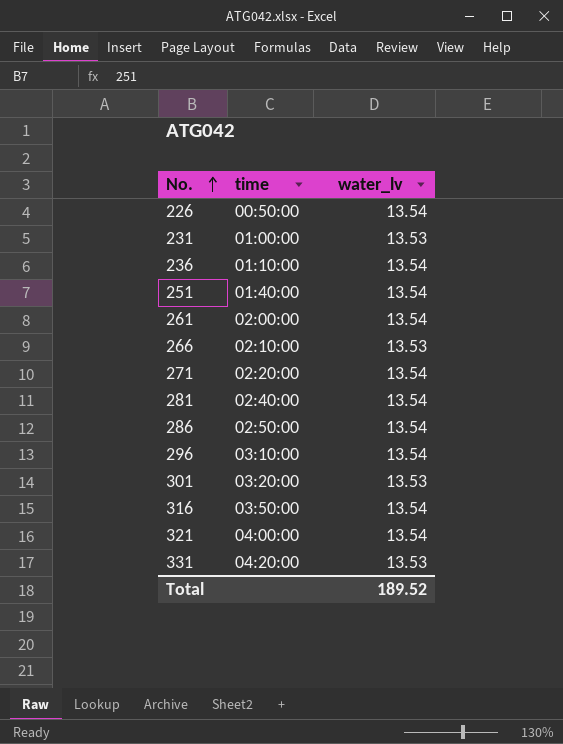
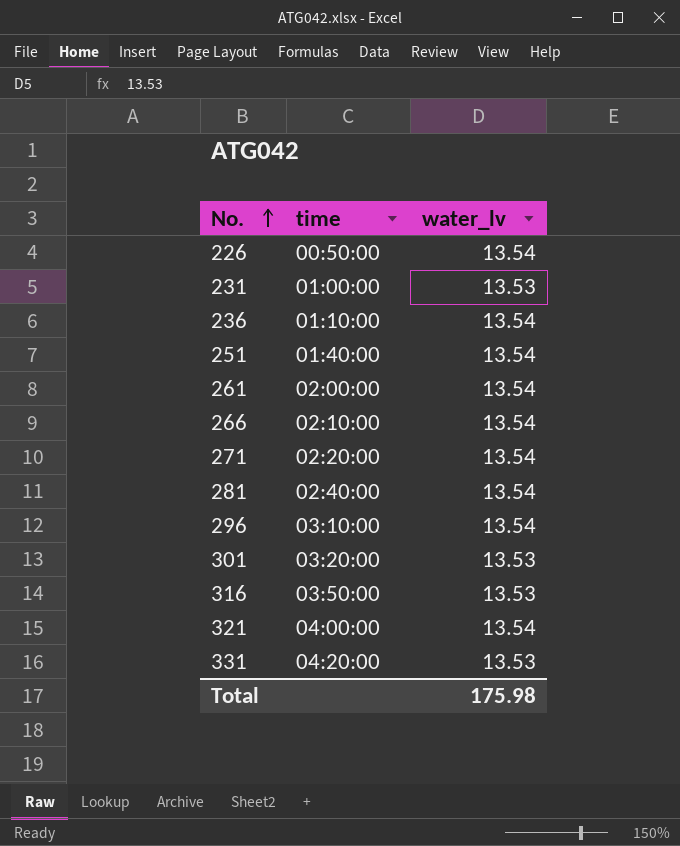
row 286: 02:50:00 | 13.54 -> none
266 | water_lv: 13.53 -> 13.54
316 | water_lv: 13.54 -> 13.53
Total | water_lv: 189.52 -> 175.98

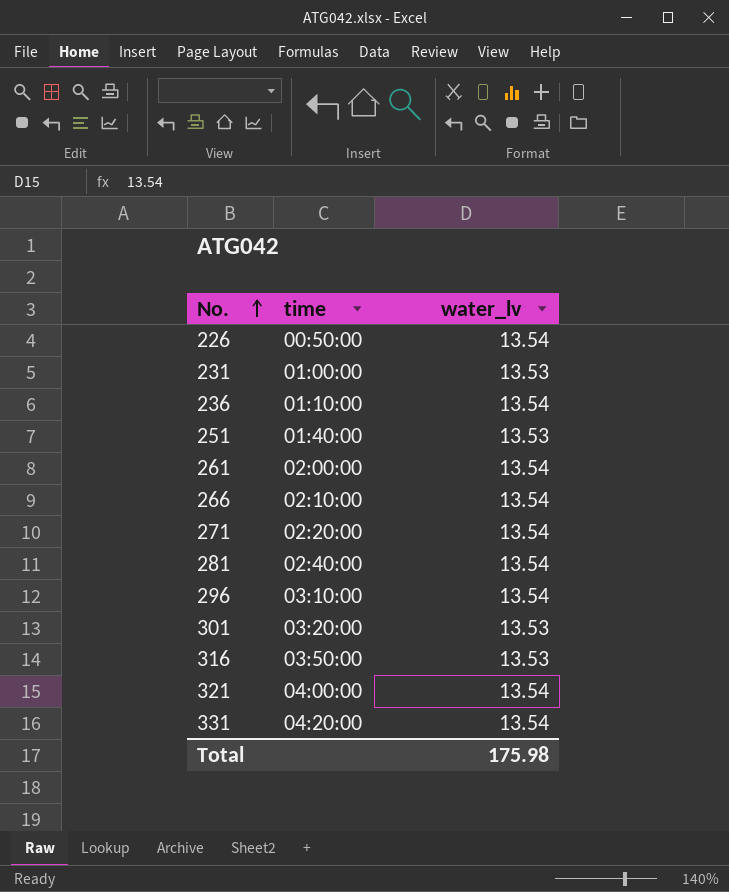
251 | water_lv: 13.54 -> 13.53
331 | water_lv: 13.53 -> 13.54

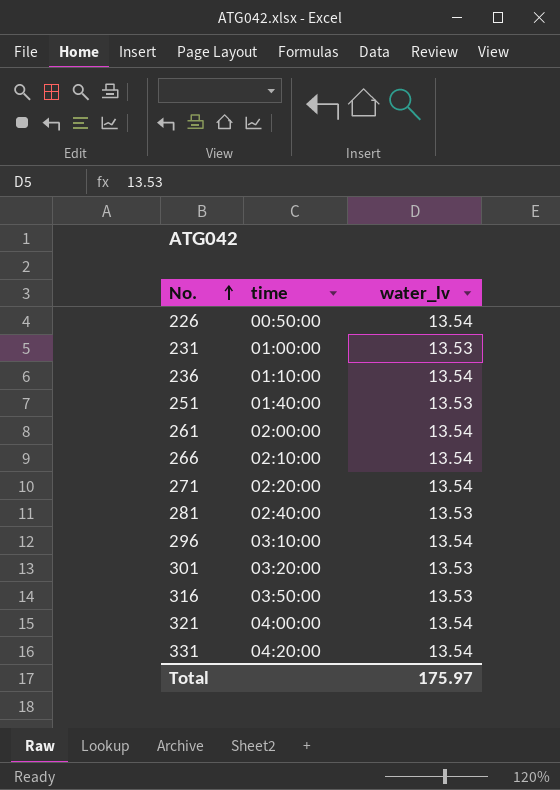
281 | water_lv: 13.54 -> 13.53
Total | water_lv: 175.98 -> 175.97

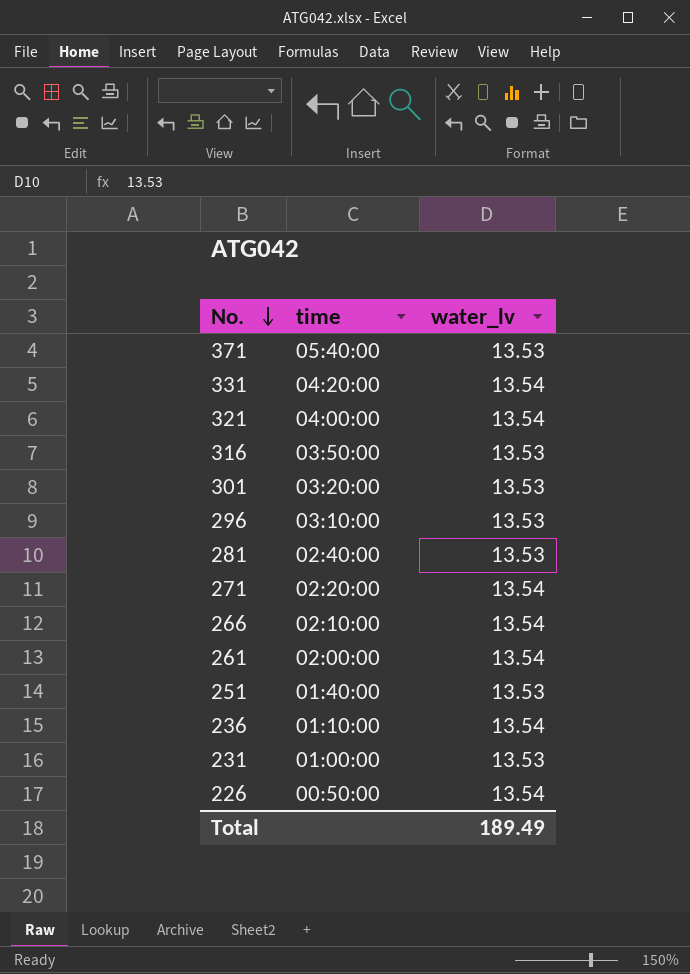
row order: No. ascending -> No. descending
row 371: none -> 05:40:00 | 13.53
296 | water_lv: 13.54 -> 13.53
Total | water_lv: 175.97 -> 189.49

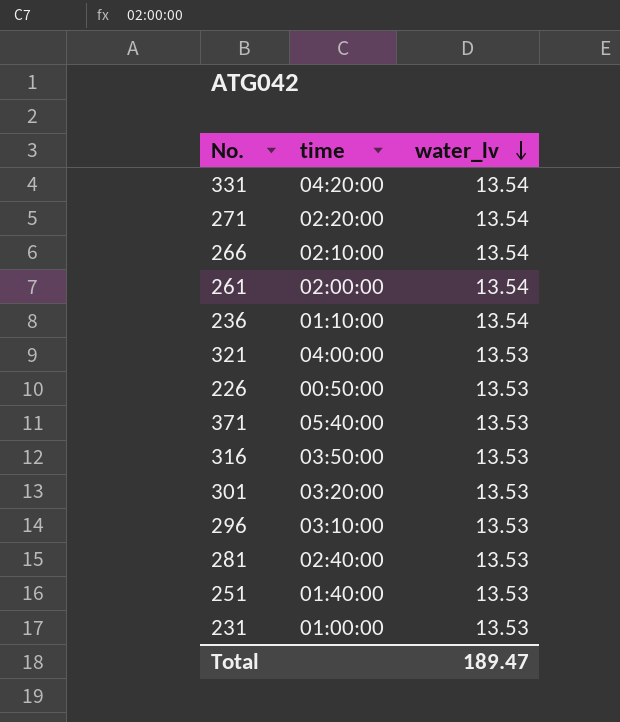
row order: No. descending -> water_lv descending
321 | water_lv: 13.54 -> 13.53
226 | water_lv: 13.54 -> 13.53
Total | water_lv: 189.49 -> 189.47

